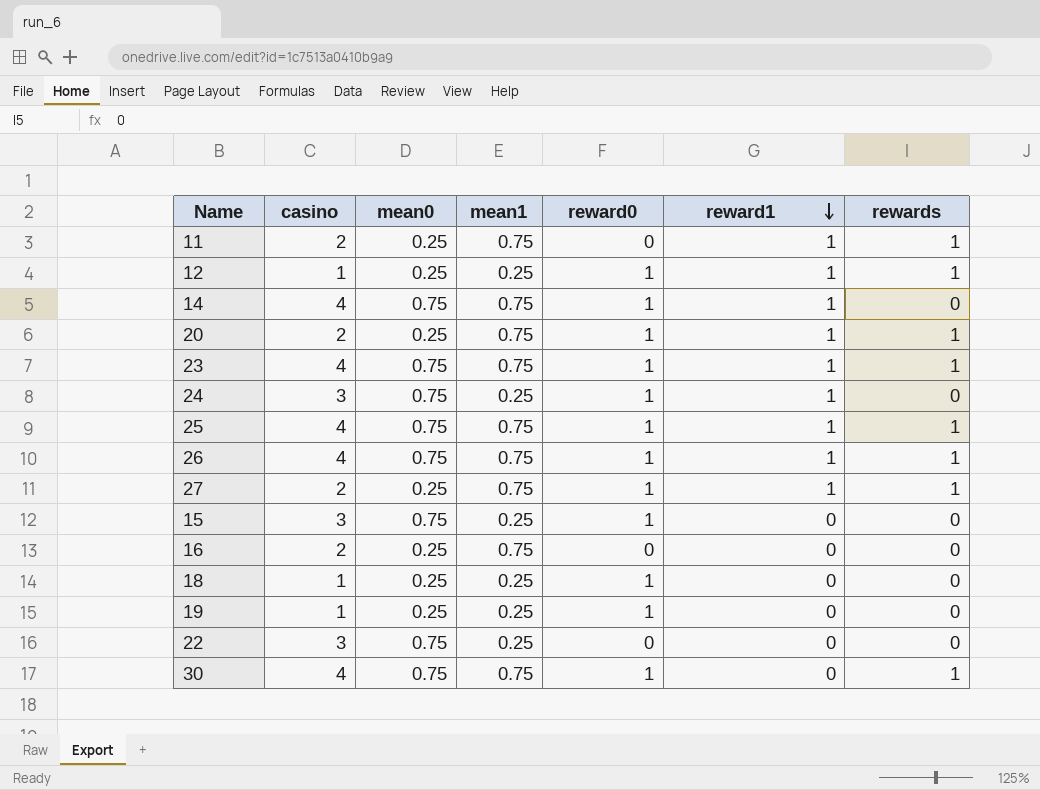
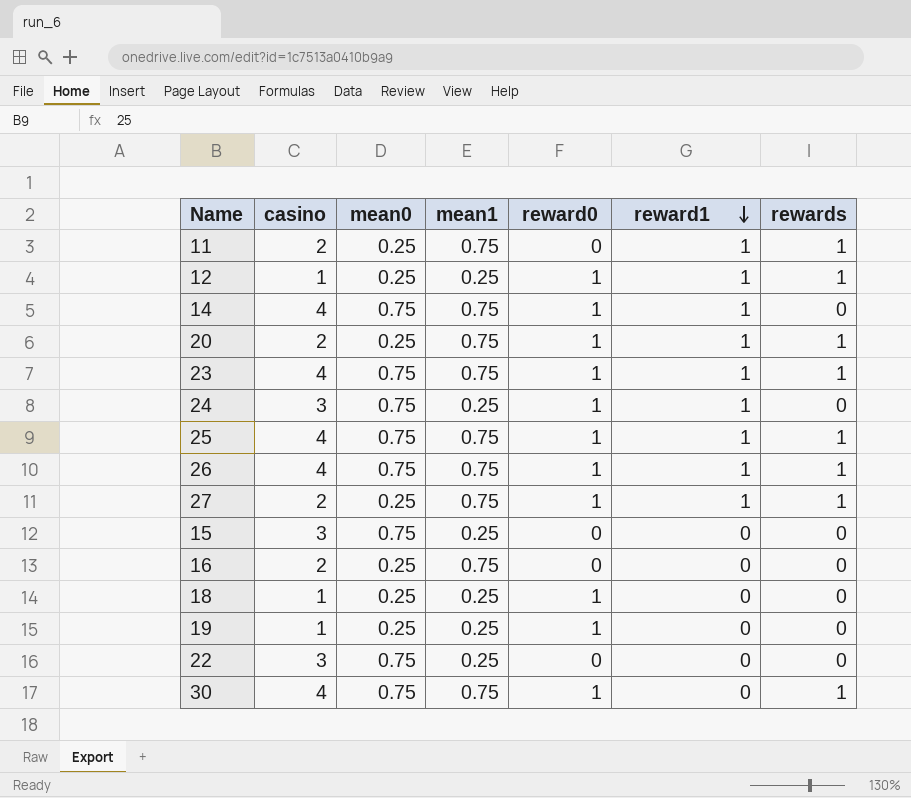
15 | reward0: 1 -> 0

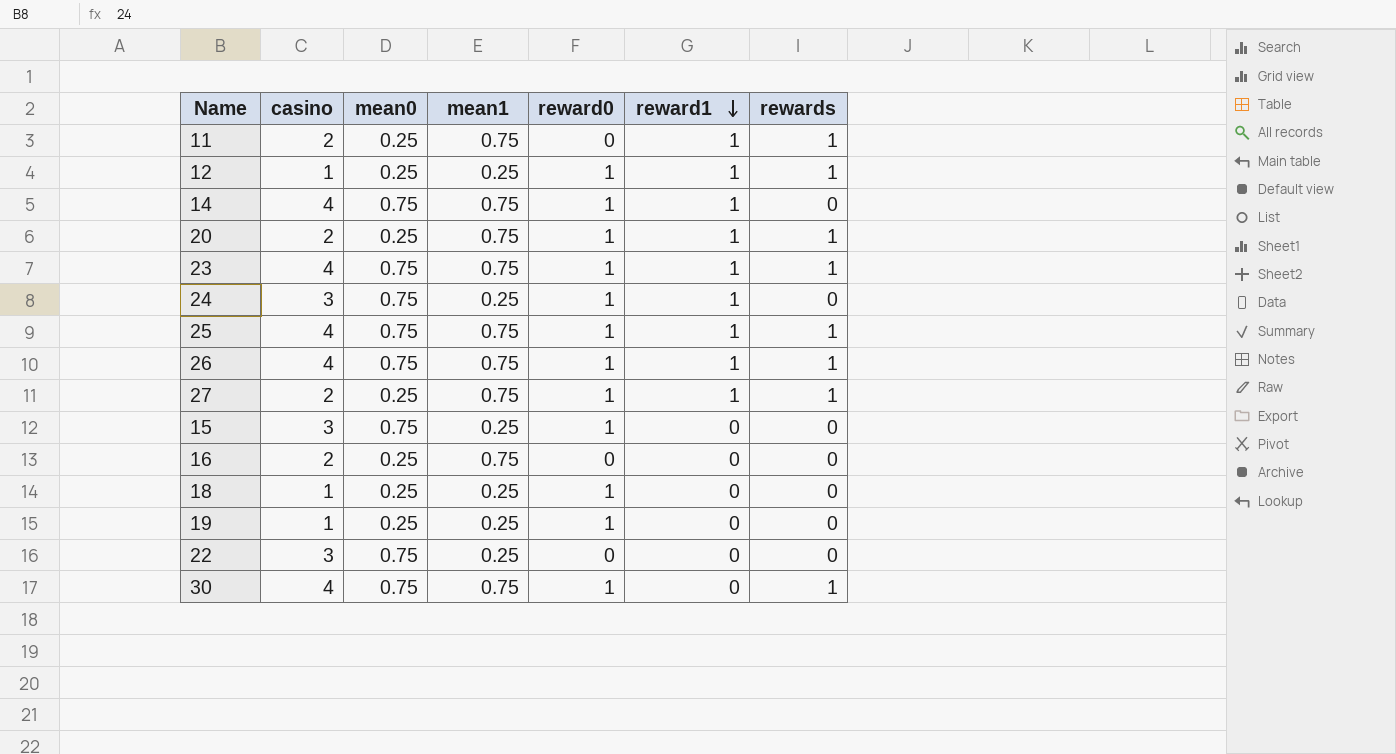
15 | reward0: 0 -> 1

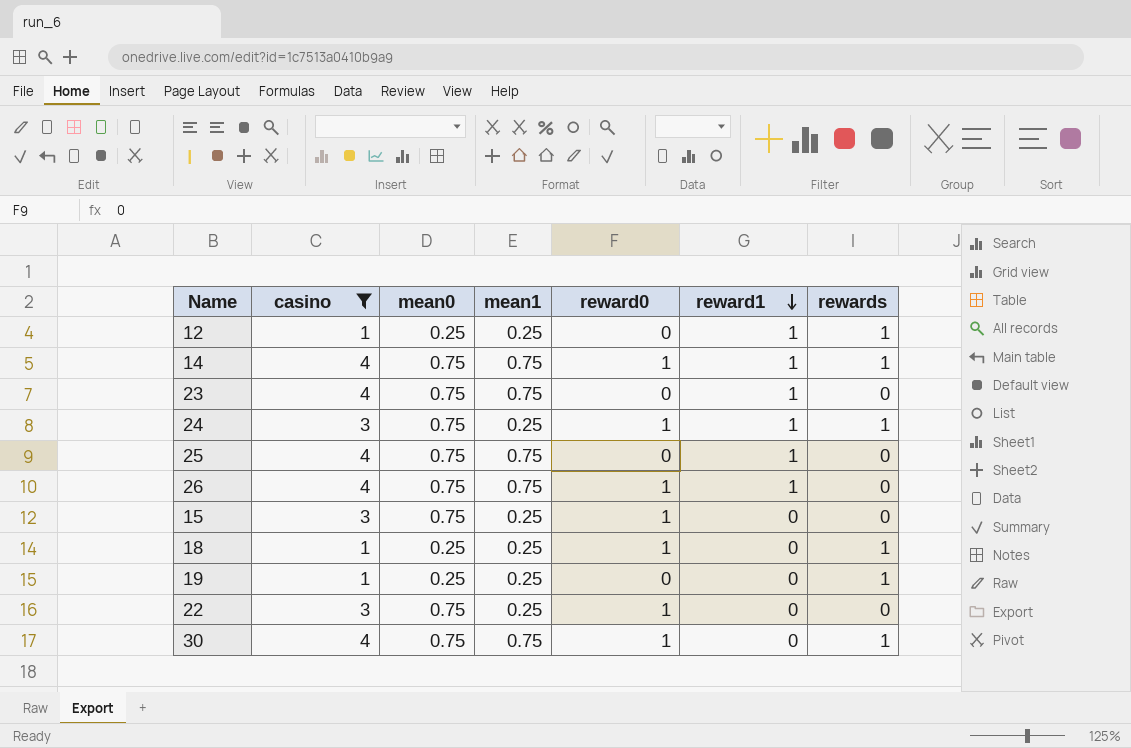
filter: none -> casino != 2
12 | reward0: 1 -> 0
14 | rewards: 0 -> 1
23 | reward0: 1 -> 0
23 | rewards: 1 -> 0
24 | rewards: 0 -> 1
25 | reward0: 1 -> 0
25 | rewards: 1 -> 0
26 | rewards: 1 -> 0
18 | rewards: 0 -> 1
19 | reward0: 1 -> 0
19 | rewards: 0 -> 1
22 | reward0: 0 -> 1

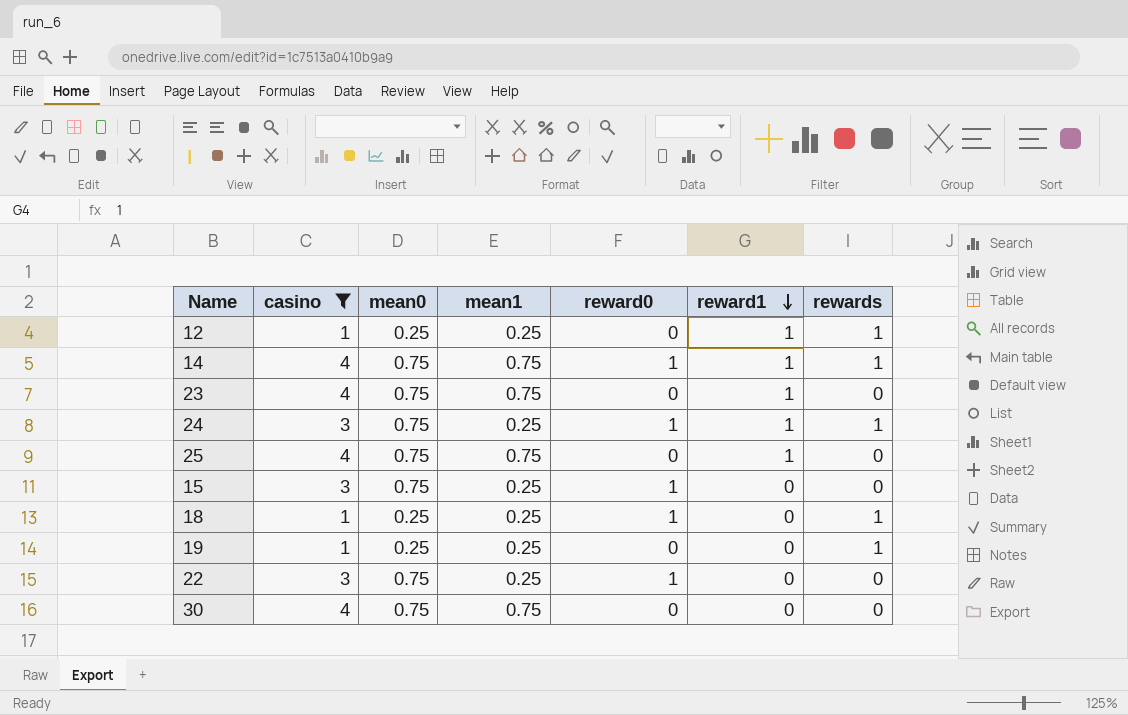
row 26: 4 | 0.75 | 0.75 | 1 | 1 | 0 -> none
30 | reward0: 1 -> 0
30 | rewards: 1 -> 0

